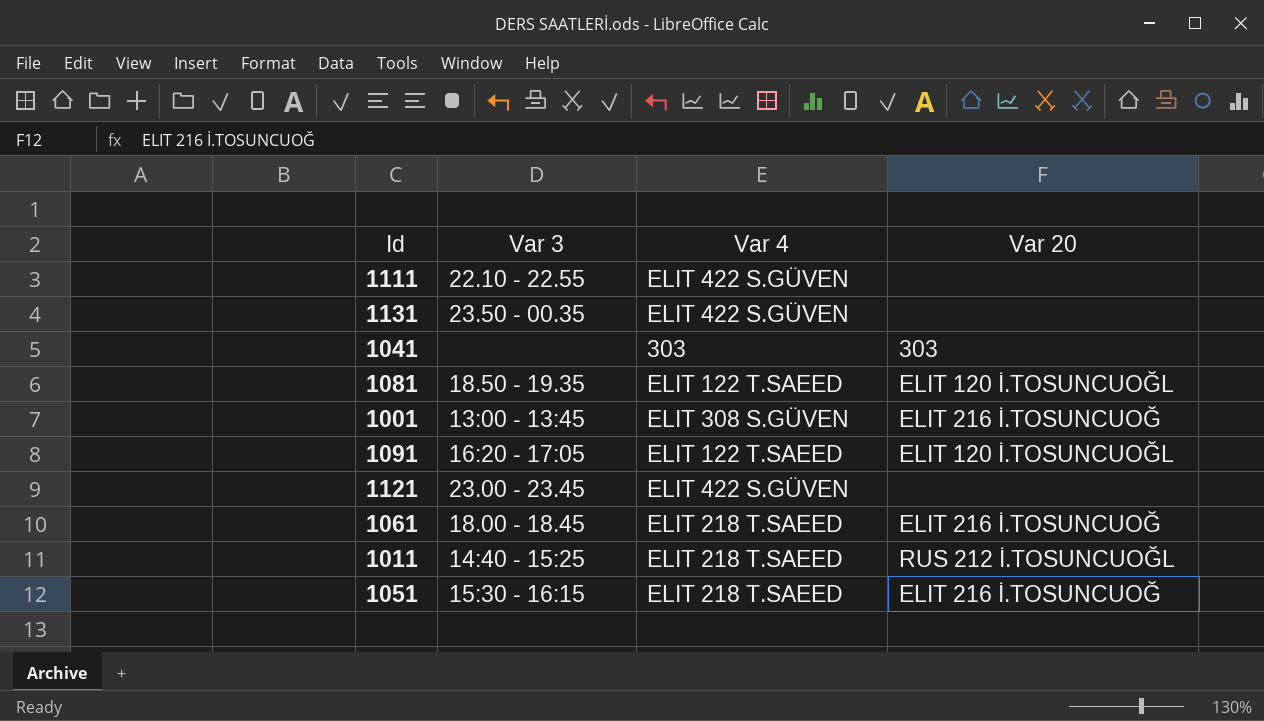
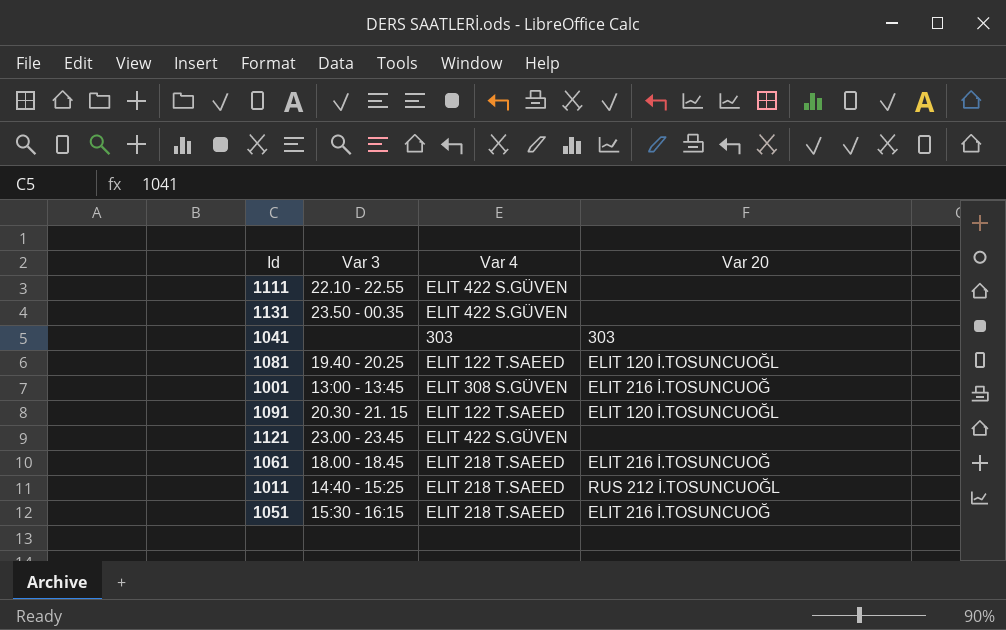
1081 | Var 3: 18.50 - 19.35 -> 19.40 - 20.25
1091 | Var 3: 16:20 - 17:05 -> 20.30 - 21. 15

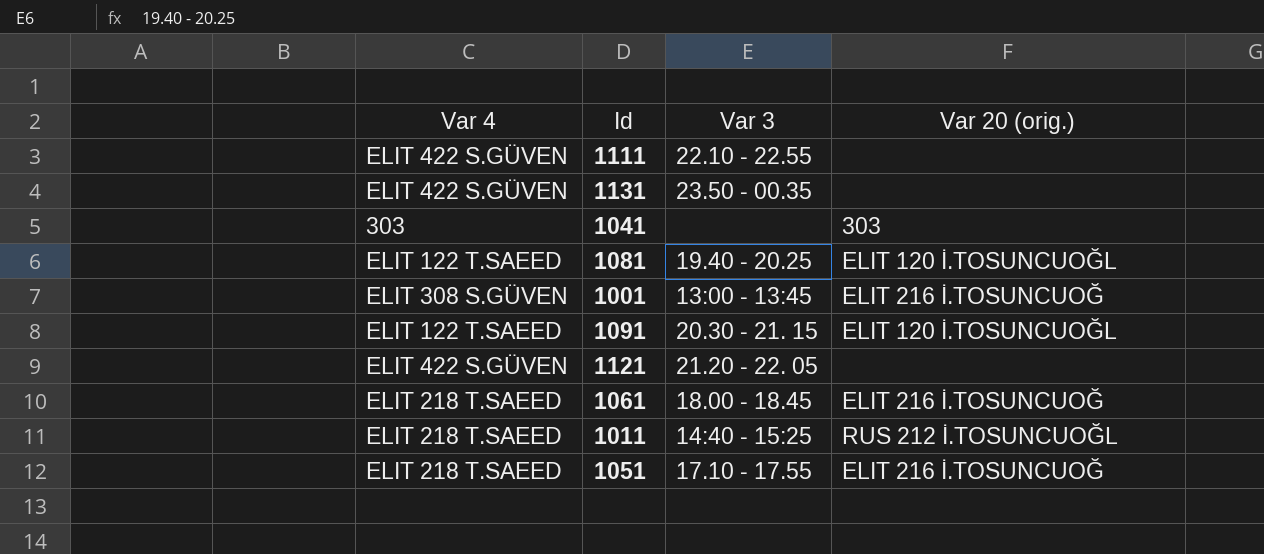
column Var 4 | position: 3 -> 1
column name: Var 20 -> Var 20 (orig.)
1121 | Var 3: 23.00 - 23.45 -> 21.20 - 22. 05
1051 | Var 3: 15:30 - 16:15 -> 17.10 - 17.55

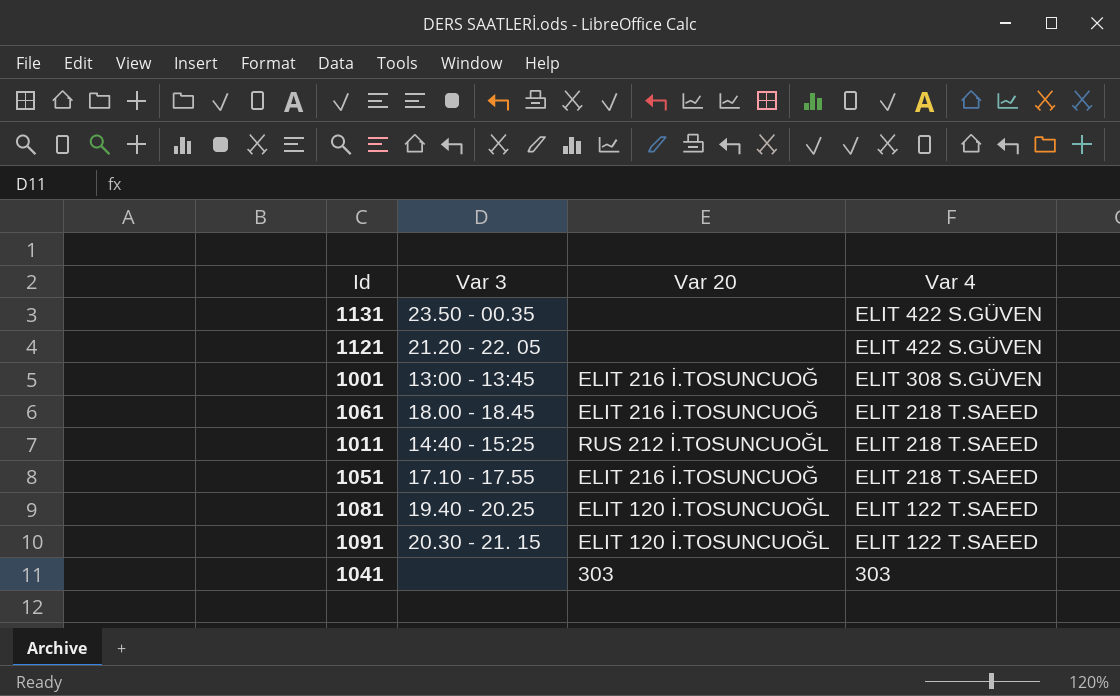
row order: none -> Var 4 descending
column name: Var 20 (orig.) -> Var 20
column Var 4 | position: 1 -> 4
row 1111: ELIT 422 S.GÜVEN | 22.10 - 22.55 | none -> none

